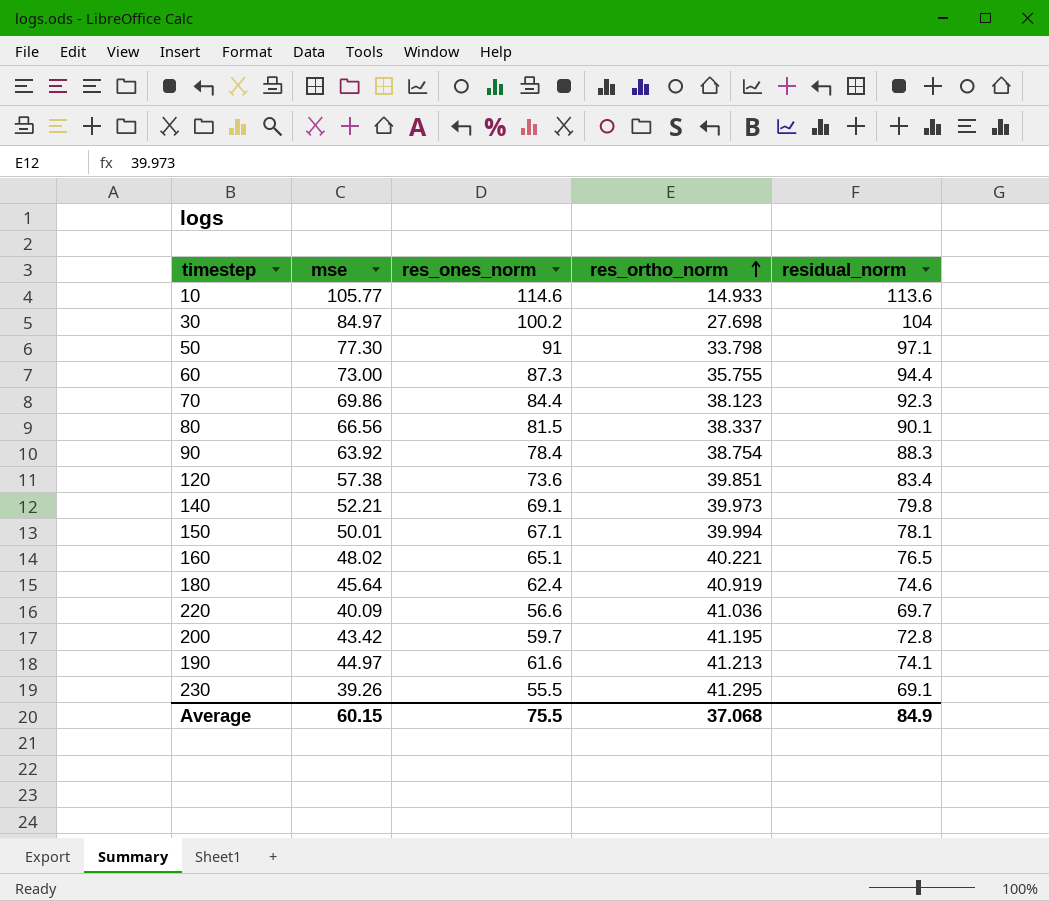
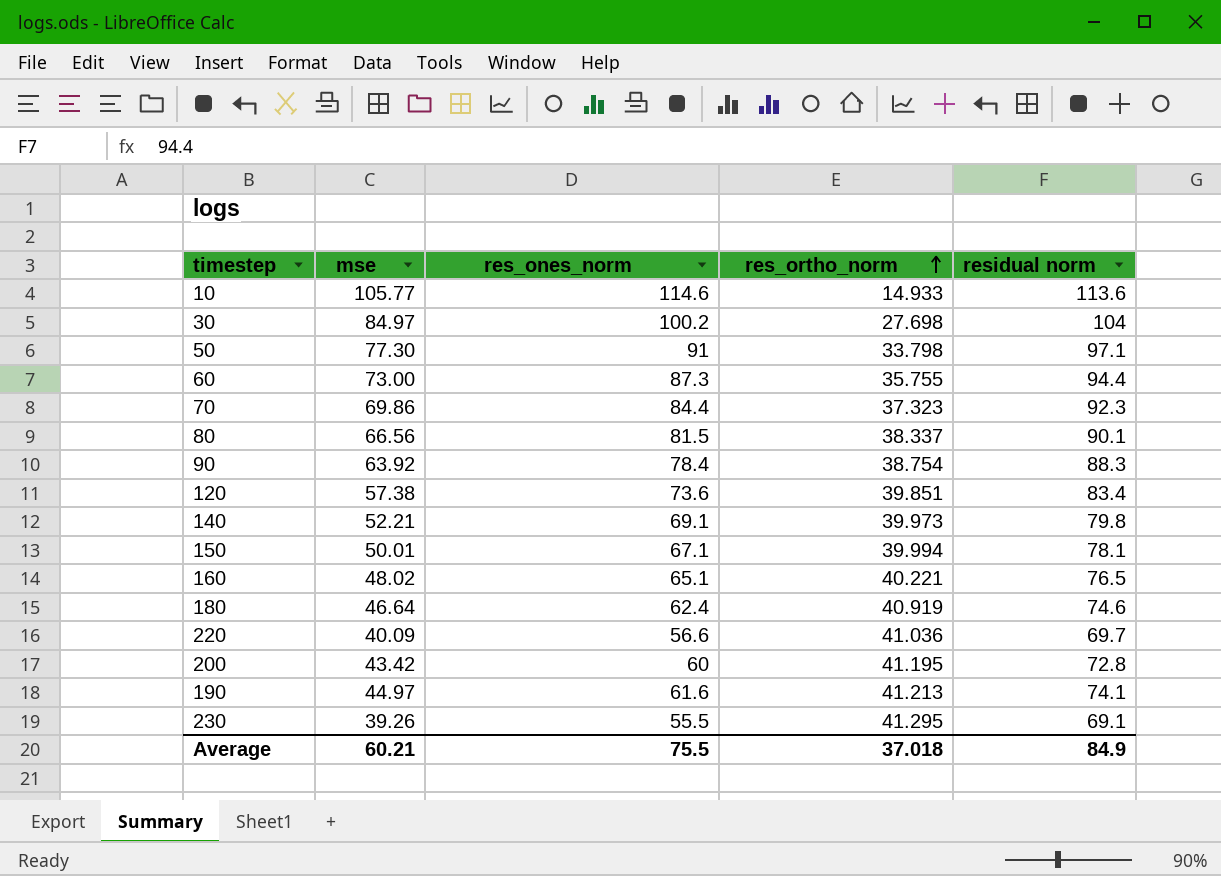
column name: residual_norm -> residual norm
70 | res_ortho_norm: 38.123 -> 37.323
180 | mse: 45.64 -> 46.64
200 | res_ones_norm: 59.7 -> 60
Average | mse: 60.15 -> 60.21
Average | res_ortho_norm: 37.068 -> 37.018

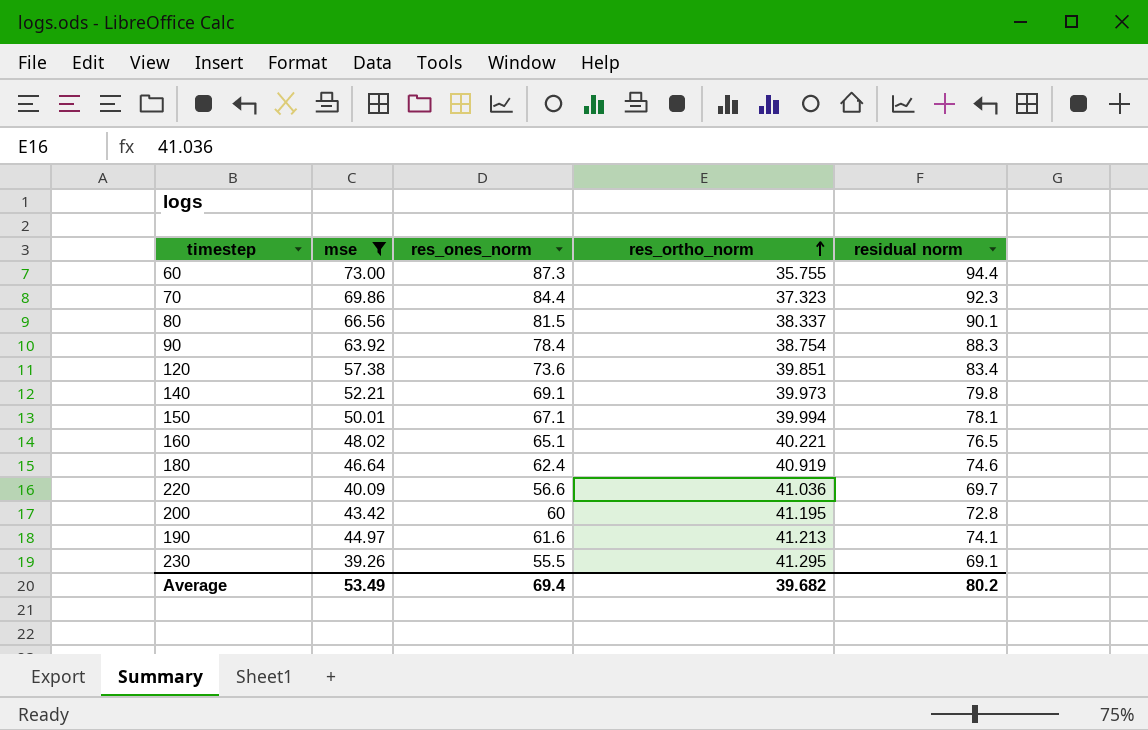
filter: none -> mse <= 73.00
Average | mse: 60.21 -> 53.49
Average | res_ones_norm: 75.5 -> 69.4
Average | res_ortho_norm: 37.018 -> 39.682
Average | residual norm: 84.9 -> 80.2

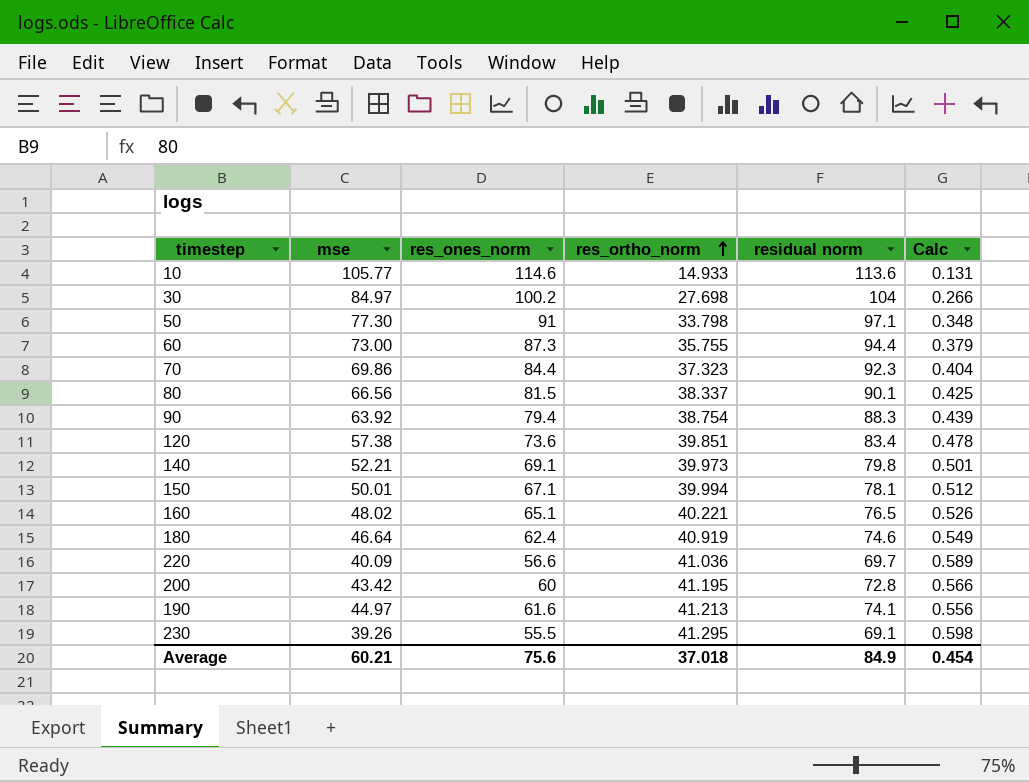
filter: mse <= 73.00 -> none
column Calc | formula: none -> [res_ortho_norm] / [residual norm]
90 | res_ones_norm: 78.4 -> 79.4
Average | mse: 53.49 -> 60.21
Average | res_ones_norm: 69.4 -> 75.6
Average | res_ortho_norm: 39.682 -> 37.018
Average | residual norm: 80.2 -> 84.9

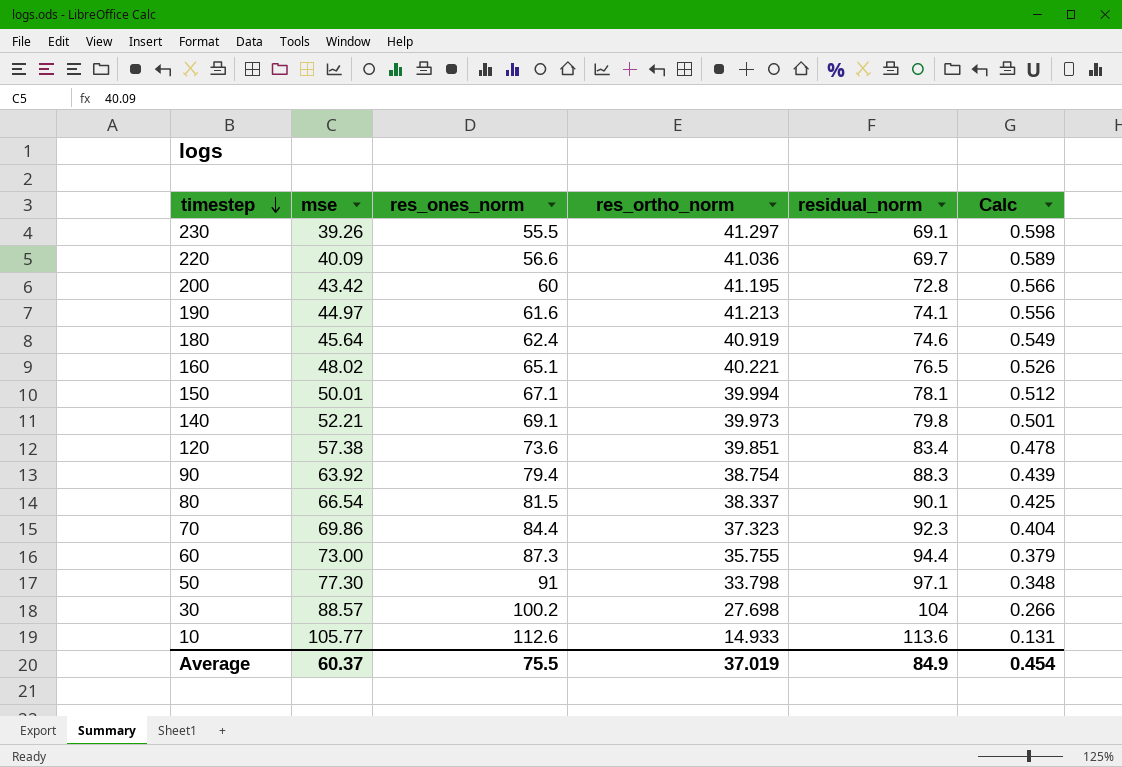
row order: res_ortho_norm ascending -> timestep descending
column name: residual norm -> residual_norm
230 | res_ortho_norm: 41.295 -> 41.297
180 | mse: 46.64 -> 45.64
80 | mse: 66.56 -> 66.54
30 | mse: 84.97 -> 88.57
10 | res_ones_norm: 114.6 -> 112.6
Average | mse: 60.21 -> 60.37
Average | res_ones_norm: 75.6 -> 75.5
Average | res_ortho_norm: 37.018 -> 37.019

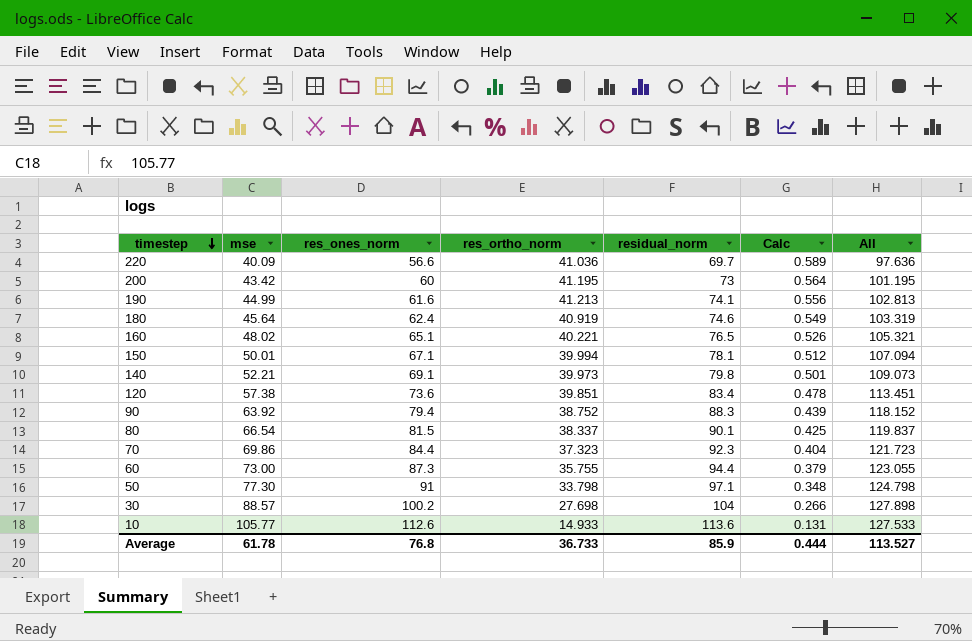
column All | formula: none -> [res_ones_norm] + [res_ortho_norm]
row 230: 39.26 | 55.5 | 41.297 | 69.1 | 0.598 -> none
200 | residual_norm: 72.8 -> 73
200 | Calc: 0.566 -> 0.564
190 | mse: 44.97 -> 44.99
90 | res_ortho_norm: 38.754 -> 38.752
Average | mse: 60.37 -> 61.78
Average | res_ones_norm: 75.5 -> 76.8
Average | res_ortho_norm: 37.019 -> 36.733
Average | residual_norm: 84.9 -> 85.9
Average | Calc: 0.454 -> 0.444

